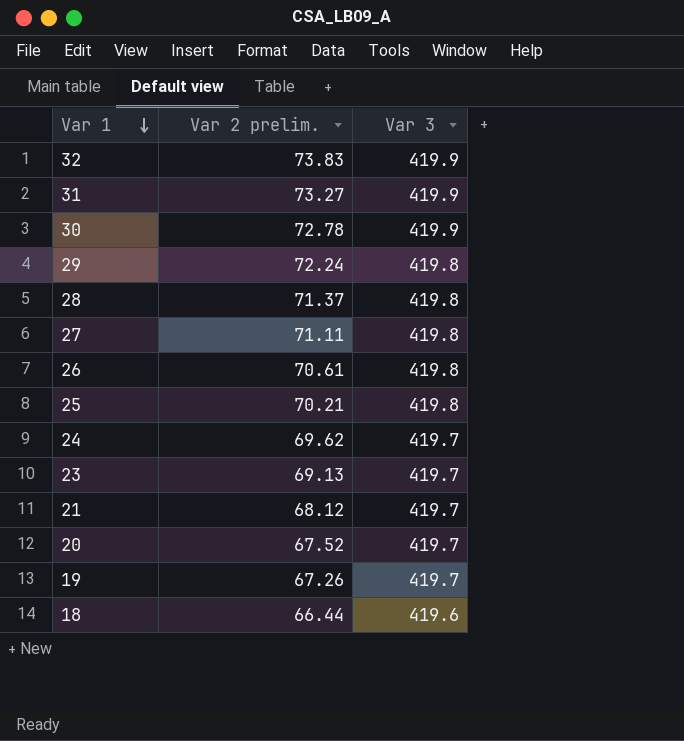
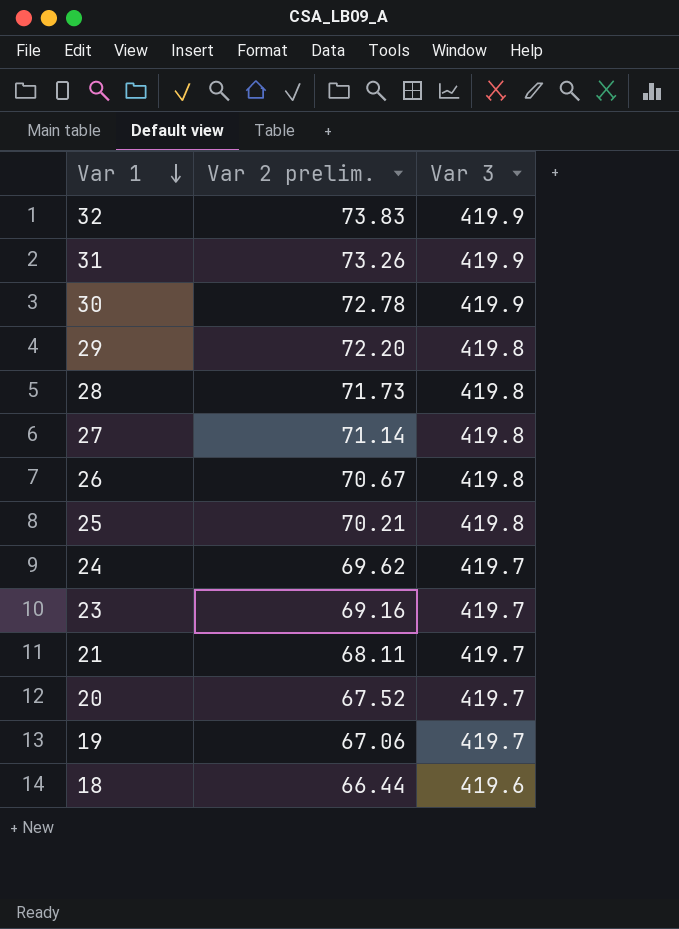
31 | Var 2 prelim.: 73.27 -> 73.26
29 | Var 2 prelim.: 72.24 -> 72.20
28 | Var 2 prelim.: 71.37 -> 71.73
27 | Var 2 prelim.: 71.11 -> 71.14
26 | Var 2 prelim.: 70.61 -> 70.67
23 | Var 2 prelim.: 69.13 -> 69.16
21 | Var 2 prelim.: 68.12 -> 68.11
19 | Var 2 prelim.: 67.26 -> 67.06

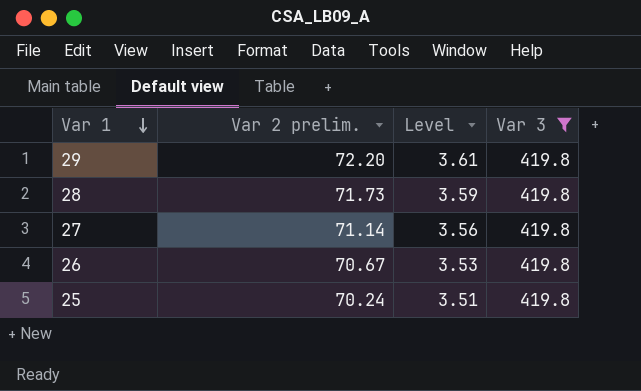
filter: none -> Var 3 = 419.8
column Level | formula: none -> [Var 2 prelim.] * 0.05
25 | Var 2 prelim.: 70.21 -> 70.24

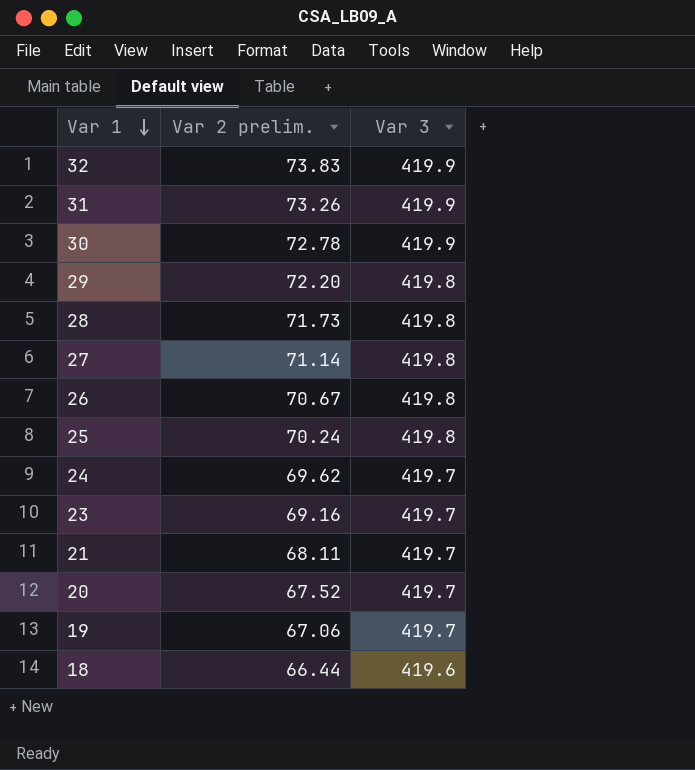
filter: Var 3 = 419.8 -> none
column Level | formula: [Var 2 prelim.] * 0.05 -> none

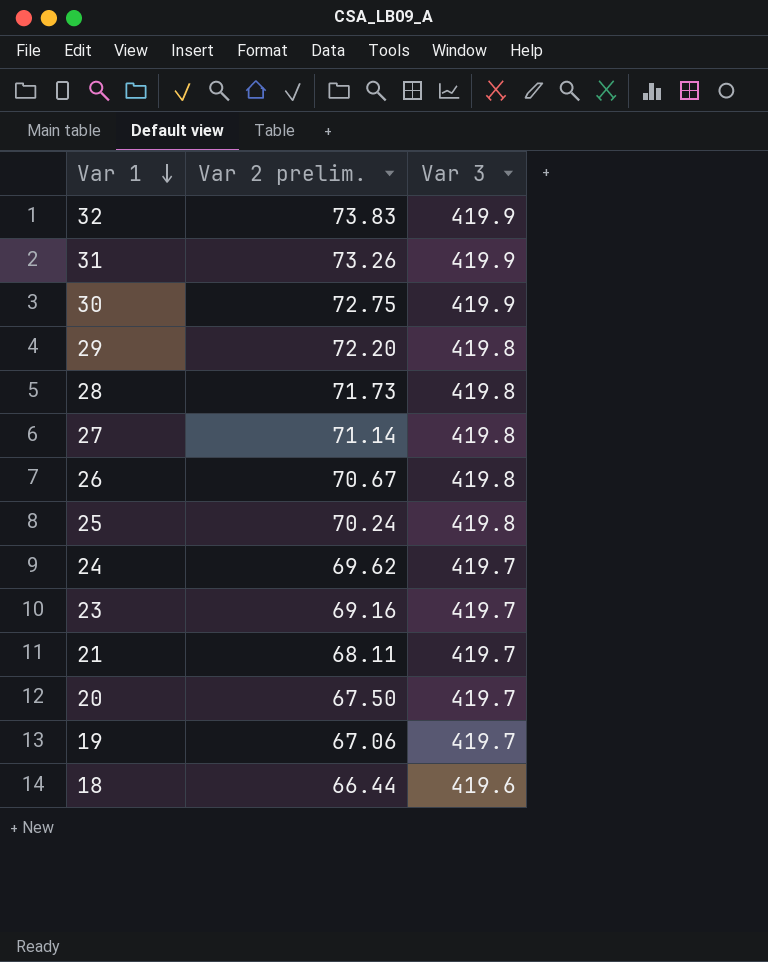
30 | Var 2 prelim.: 72.78 -> 72.75
20 | Var 2 prelim.: 67.52 -> 67.50

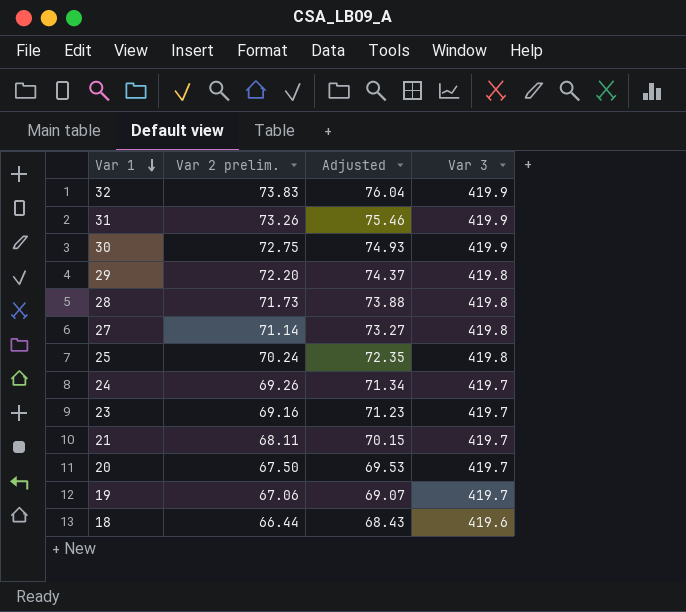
column Adjusted | formula: none -> [Var 2 prelim.] * 1.03
row 26: 70.67 | 419.8 -> none
24 | Var 2 prelim.: 69.62 -> 69.26

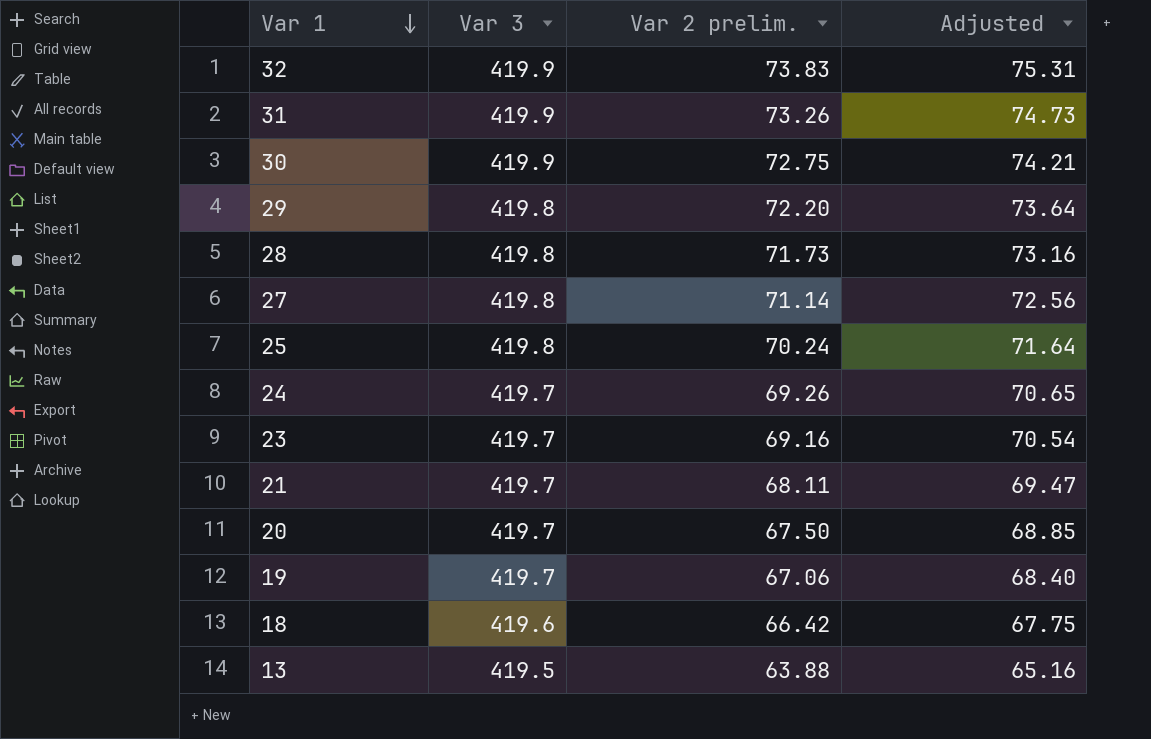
column Var 3 | position: 4 -> 2
column Adjusted | formula: [Var 2 prelim.] * 1.03 -> [Var 2 prelim.] * 1.02
18 | Var 2 prelim.: 66.44 -> 66.42
row 13: none -> 419.5 | 63.88 | 65.16

